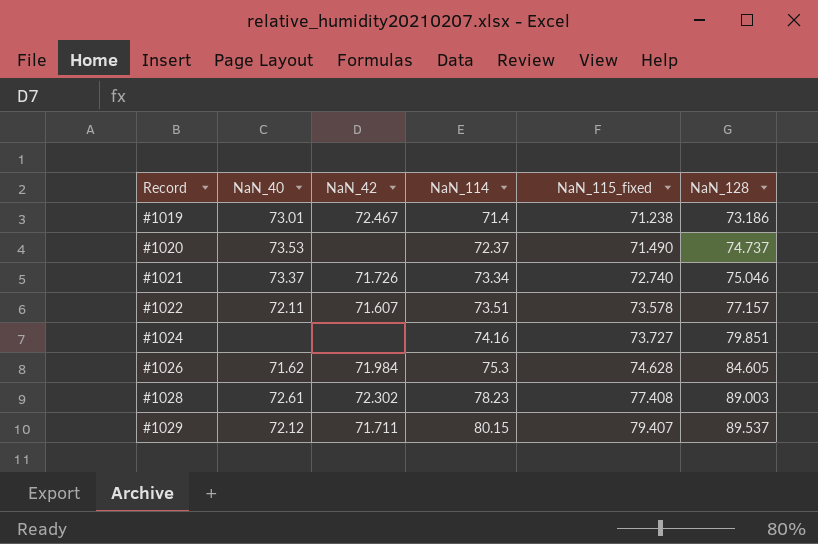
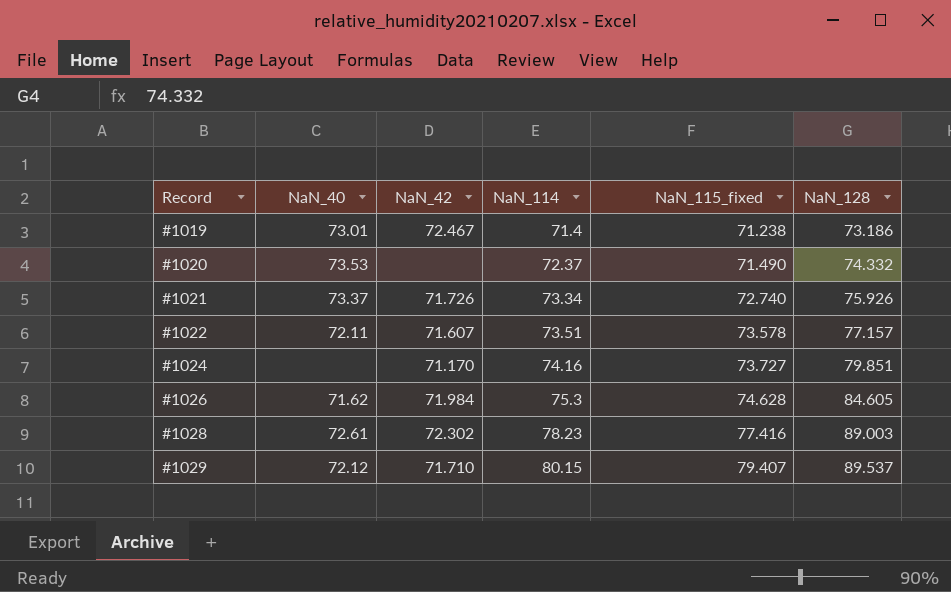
#1020 | NaN_128: 74.737 -> 74.332
#1021 | NaN_128: 75.046 -> 75.926
#1024 | NaN_42: none -> 71.170
#1028 | NaN_115_fixed: 77.408 -> 77.416
#1029 | NaN_42: 71.711 -> 71.710

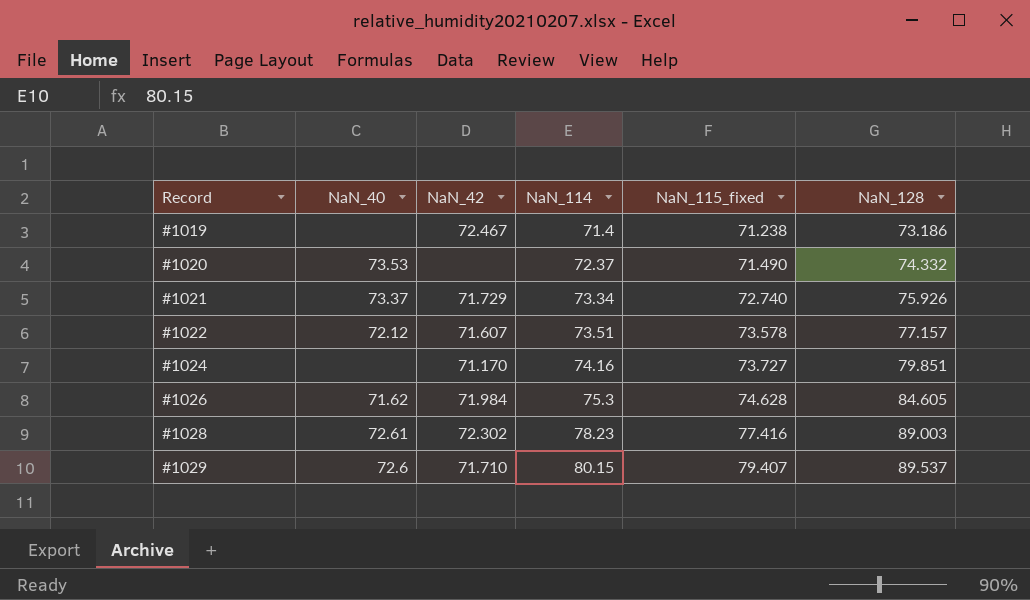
#1019 | NaN_40: 73.01 -> none
#1021 | NaN_42: 71.726 -> 71.729
#1022 | NaN_40: 72.11 -> 72.12
#1029 | NaN_40: 72.12 -> 72.6

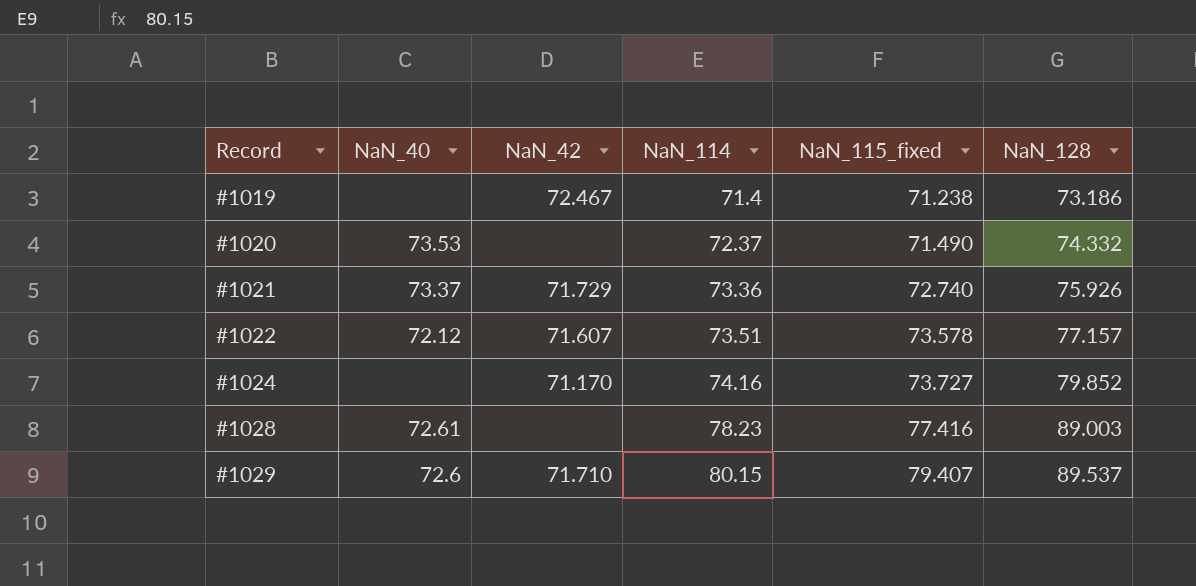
row #1026: 71.62 | 71.984 | 75.3 | 74.628 | 84.605 -> none
#1021 | NaN_114: 73.34 -> 73.36
#1024 | NaN_128: 79.851 -> 79.852
#1028 | NaN_42: 72.302 -> none

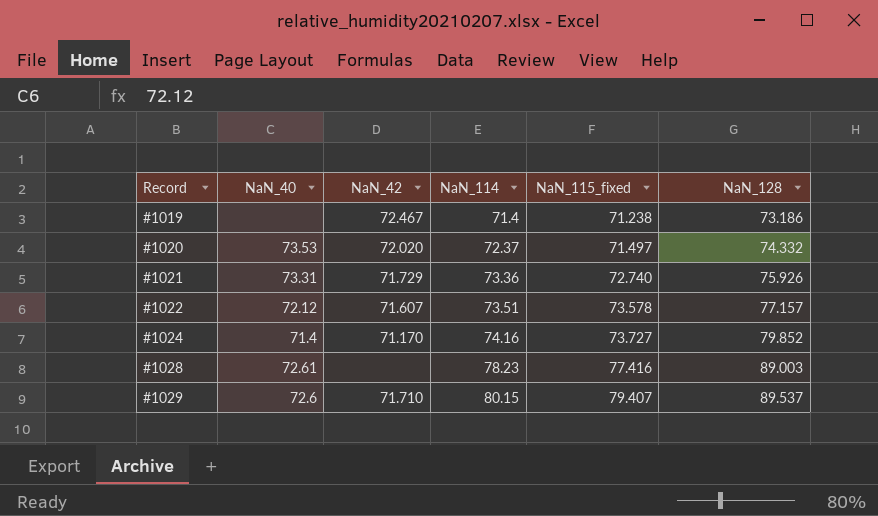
#1020 | NaN_42: none -> 72.020
#1020 | NaN_115_fixed: 71.490 -> 71.497
#1021 | NaN_40: 73.37 -> 73.31
#1024 | NaN_40: none -> 71.4

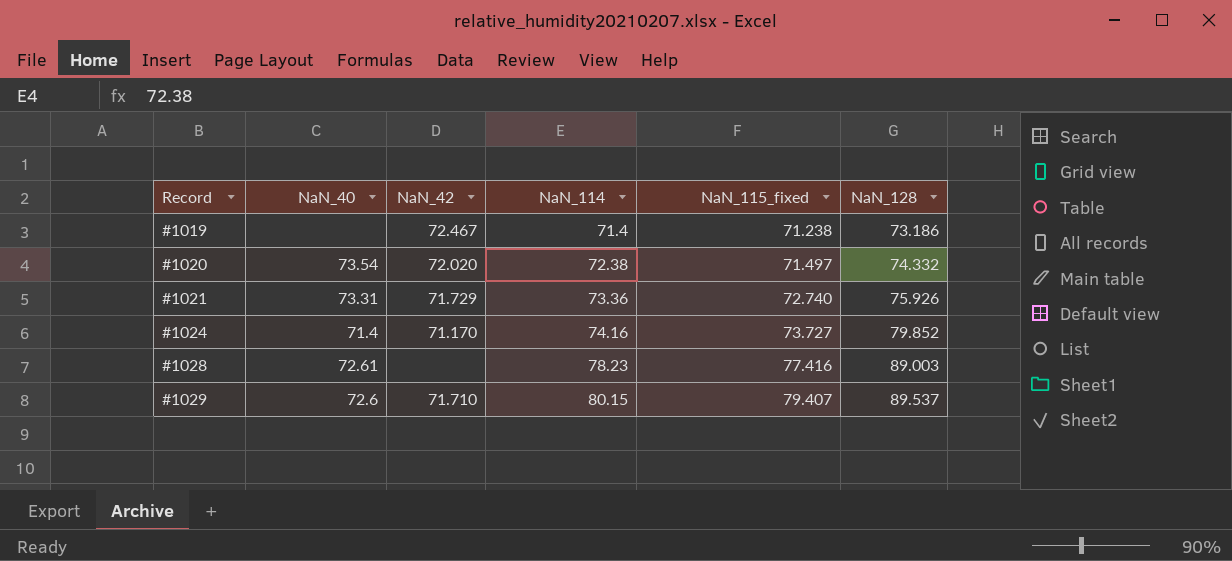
row #1022: 72.12 | 71.607 | 73.51 | 73.578 | 77.157 -> none
#1020 | NaN_40: 73.53 -> 73.54
#1020 | NaN_114: 72.37 -> 72.38

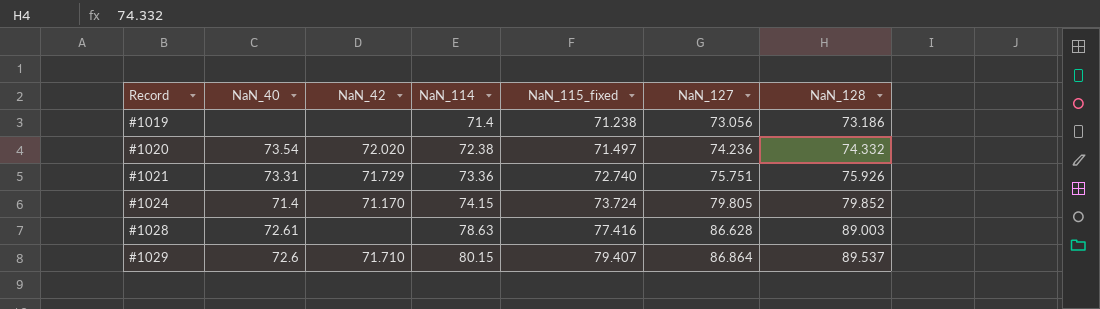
column NaN_127 | position: none -> 6
#1019 | NaN_42: 72.467 -> none
#1024 | NaN_114: 74.16 -> 74.15
#1024 | NaN_115_fixed: 73.727 -> 73.724
#1028 | NaN_114: 78.23 -> 78.63

